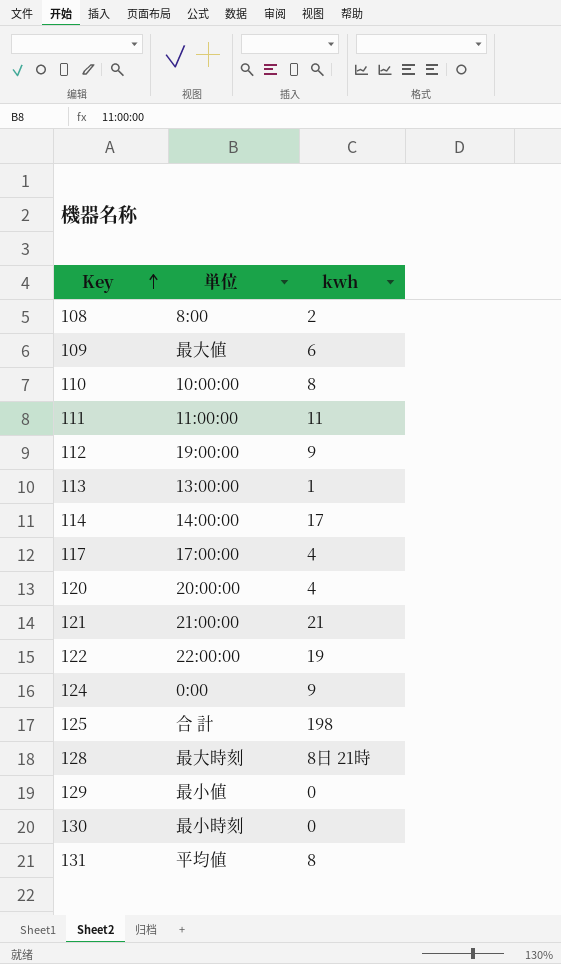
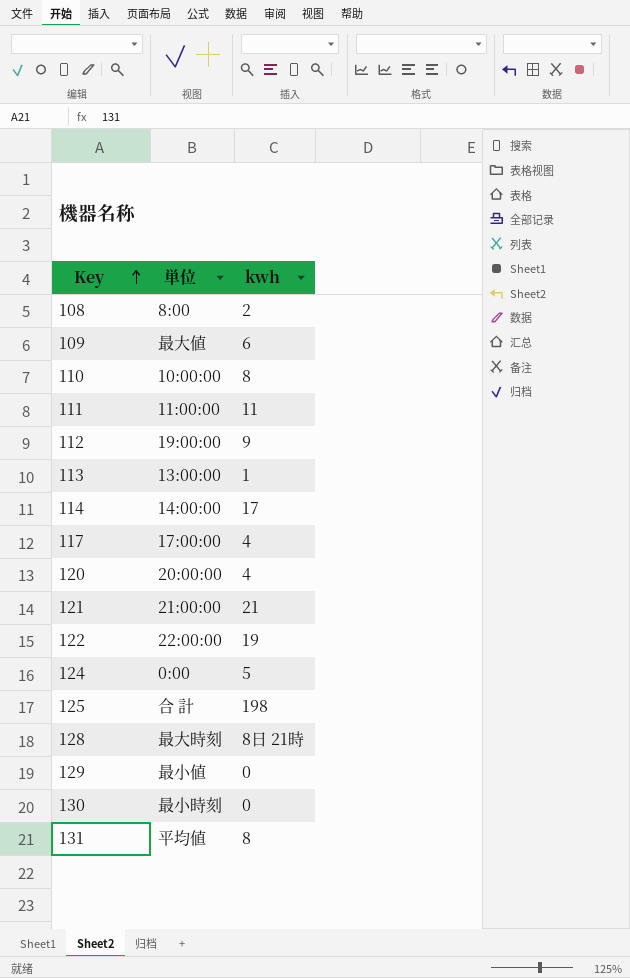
124 | kwh: 9 -> 5

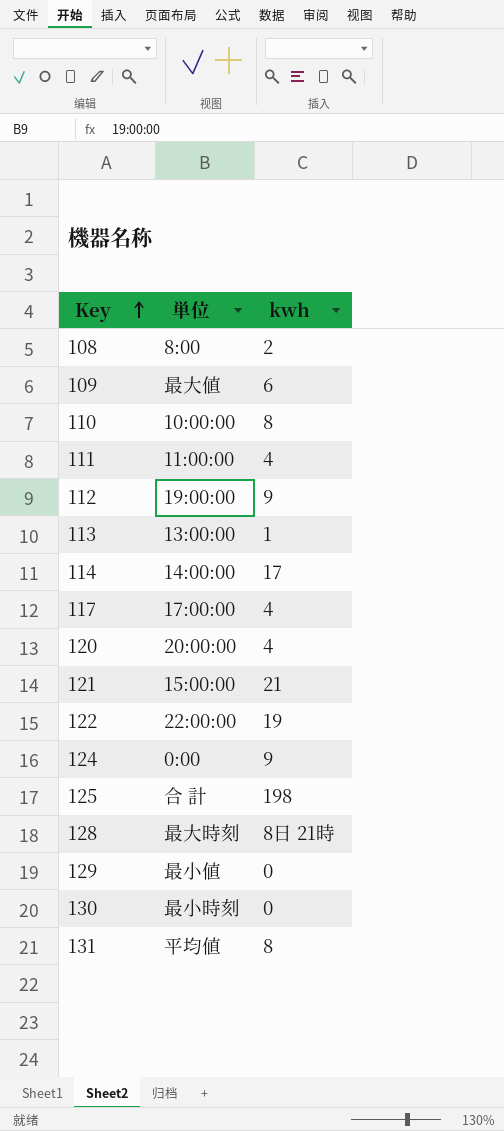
111 | kwh: 11 -> 4
121 | 単位: 21:00:00 -> 15:00:00
124 | kwh: 5 -> 9

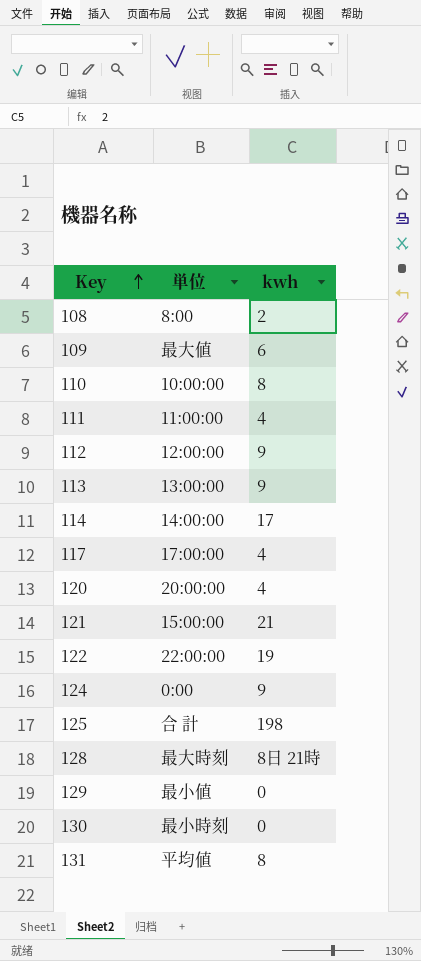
112 | 単位: 19:00:00 -> 12:00:00
113 | kwh: 1 -> 9

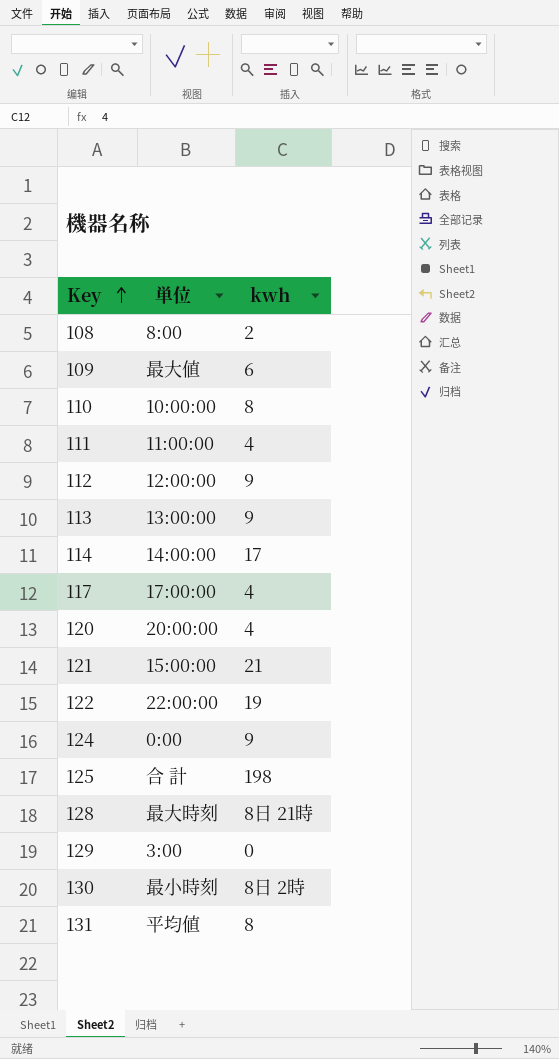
129 | 単位: 最小値 -> 3:00
130 | kwh: 0 -> 8日 2時

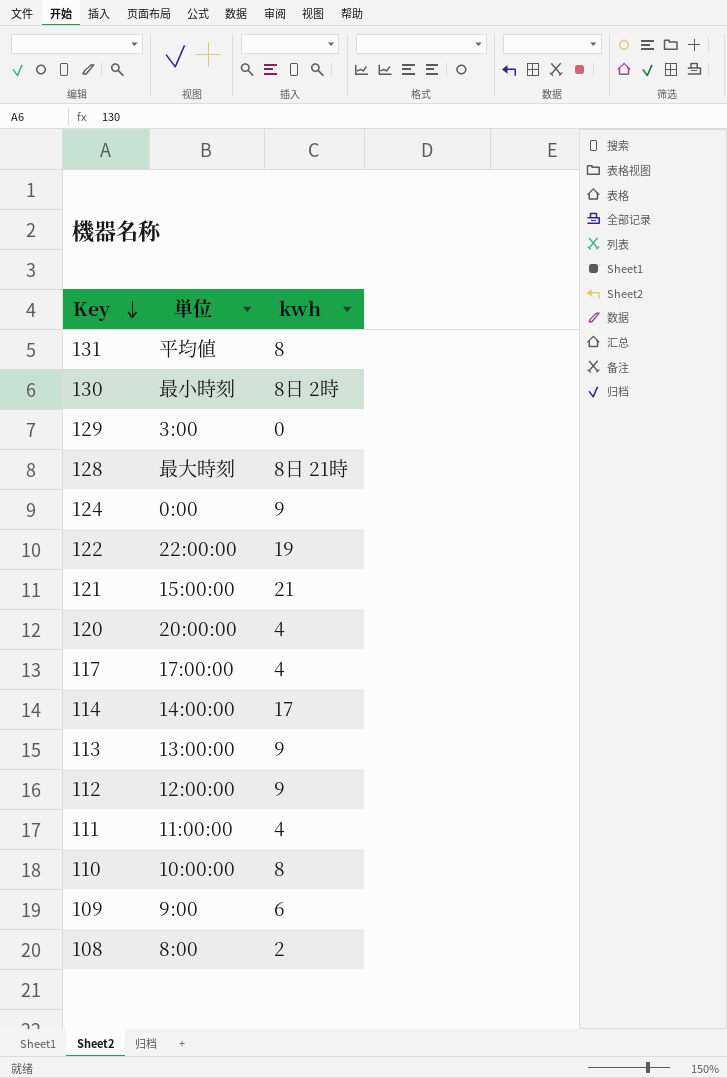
row order: Key ascending -> Key descending
row 125: 合 計 | 198 -> none
109 | 単位: 最大値 -> 9:00

